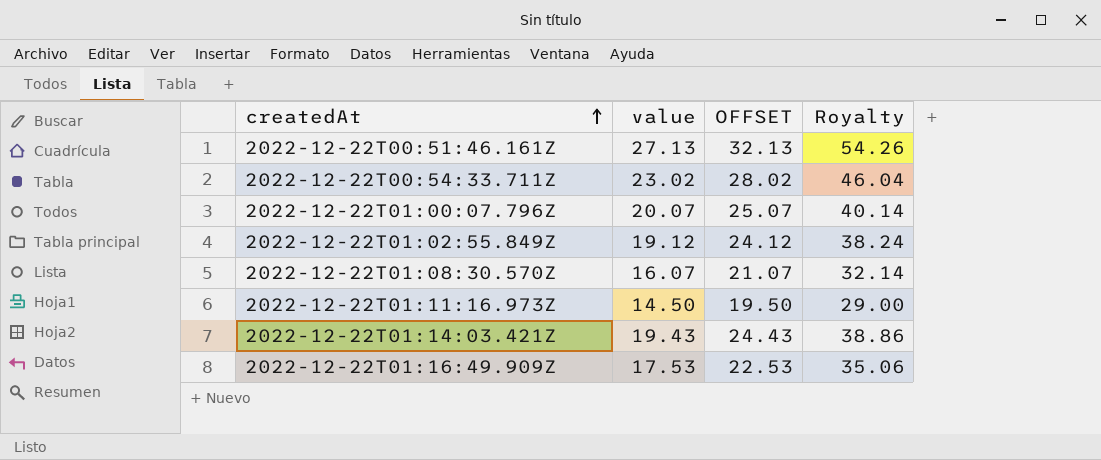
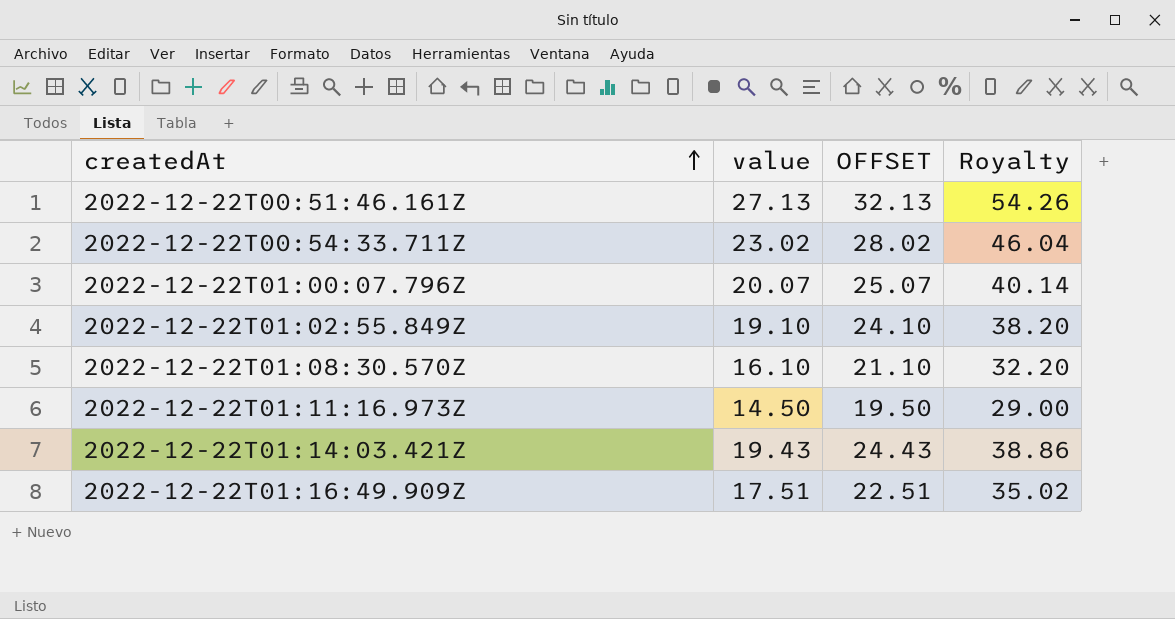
2022-12-22T01:02:55.849Z | value: 19.12 -> 19.10
2022-12-22T01:02:55.849Z | OFFSET: 24.12 -> 24.10
2022-12-22T01:02:55.849Z | Royalty: 38.24 -> 38.20
2022-12-22T01:08:30.570Z | value: 16.07 -> 16.10
2022-12-22T01:08:30.570Z | OFFSET: 21.07 -> 21.10
2022-12-22T01:08:30.570Z | Royalty: 32.14 -> 32.20
2022-12-22T01:16:49.909Z | value: 17.53 -> 17.51
2022-12-22T01:16:49.909Z | OFFSET: 22.53 -> 22.51
2022-12-22T01:16:49.909Z | Royalty: 35.06 -> 35.02

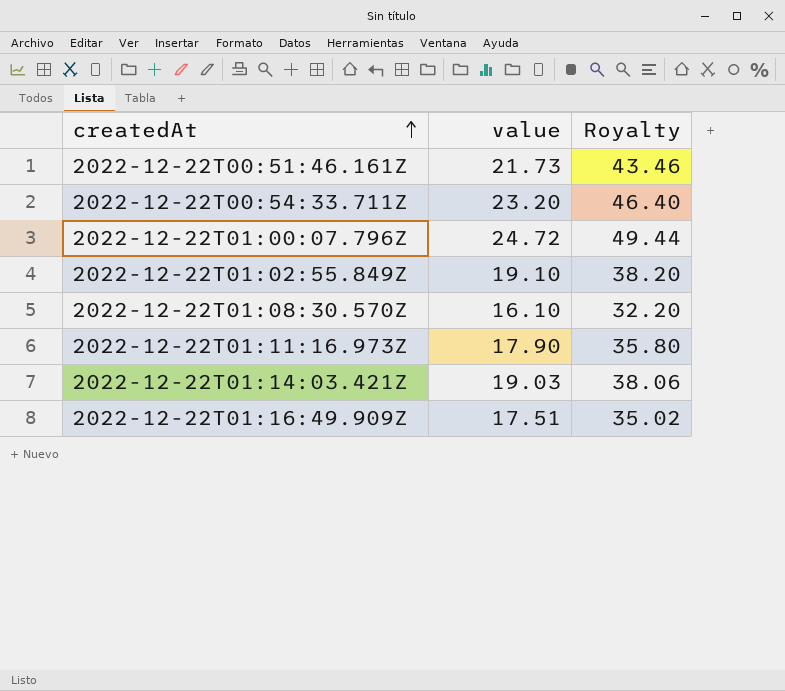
column OFFSET | formula: [value] + 5 -> none
2022-12-22T00:51:46.161Z | value: 27.13 -> 21.73
2022-12-22T00:51:46.161Z | Royalty: 54.26 -> 43.46
2022-12-22T00:54:33.711Z | value: 23.02 -> 23.20
2022-12-22T00:54:33.711Z | Royalty: 46.04 -> 46.40
2022-12-22T01:00:07.796Z | value: 20.07 -> 24.72
2022-12-22T01:00:07.796Z | Royalty: 40.14 -> 49.44
2022-12-22T01:11:16.973Z | value: 14.50 -> 17.90
2022-12-22T01:11:16.973Z | Royalty: 29.00 -> 35.80
2022-12-22T01:14:03.421Z | value: 19.43 -> 19.03
2022-12-22T01:14:03.421Z | Royalty: 38.86 -> 38.06

